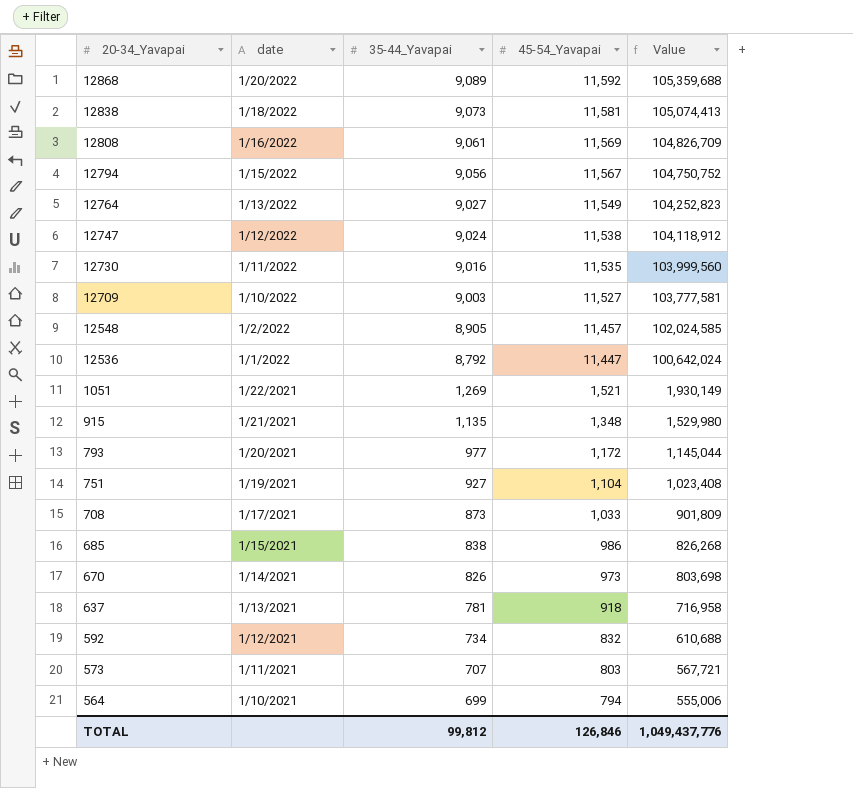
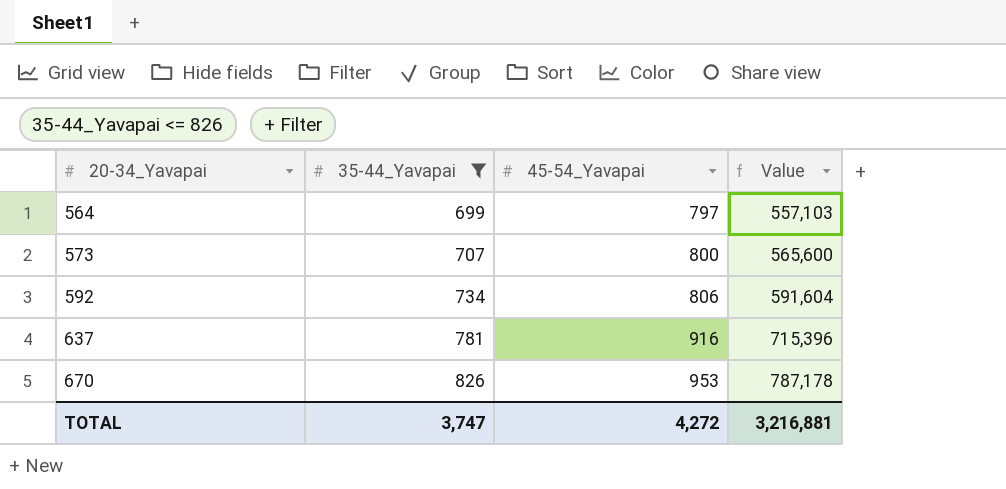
filter: none -> 35-44_Yavapai <= 826
row order: 20-34_Yavapai descending -> 20-34_Yavapai ascending
column date | position: 2 -> none
564 | 45-54_Yavapai: 794 -> 797
564 | Value: 555,006 -> 557,103
573 | 45-54_Yavapai: 803 -> 800
573 | Value: 567,721 -> 565,600
592 | 45-54_Yavapai: 832 -> 806
592 | Value: 610,688 -> 591,604
637 | 45-54_Yavapai: 918 -> 916
637 | Value: 716,958 -> 715,396
670 | 45-54_Yavapai: 973 -> 953
670 | Value: 803,698 -> 787,178
TOTAL | 35-44_Yavapai: 99,812 -> 3,747
TOTAL | 45-54_Yavapai: 126,846 -> 4,272
TOTAL | Value: 1,049,437,776 -> 3,216,881

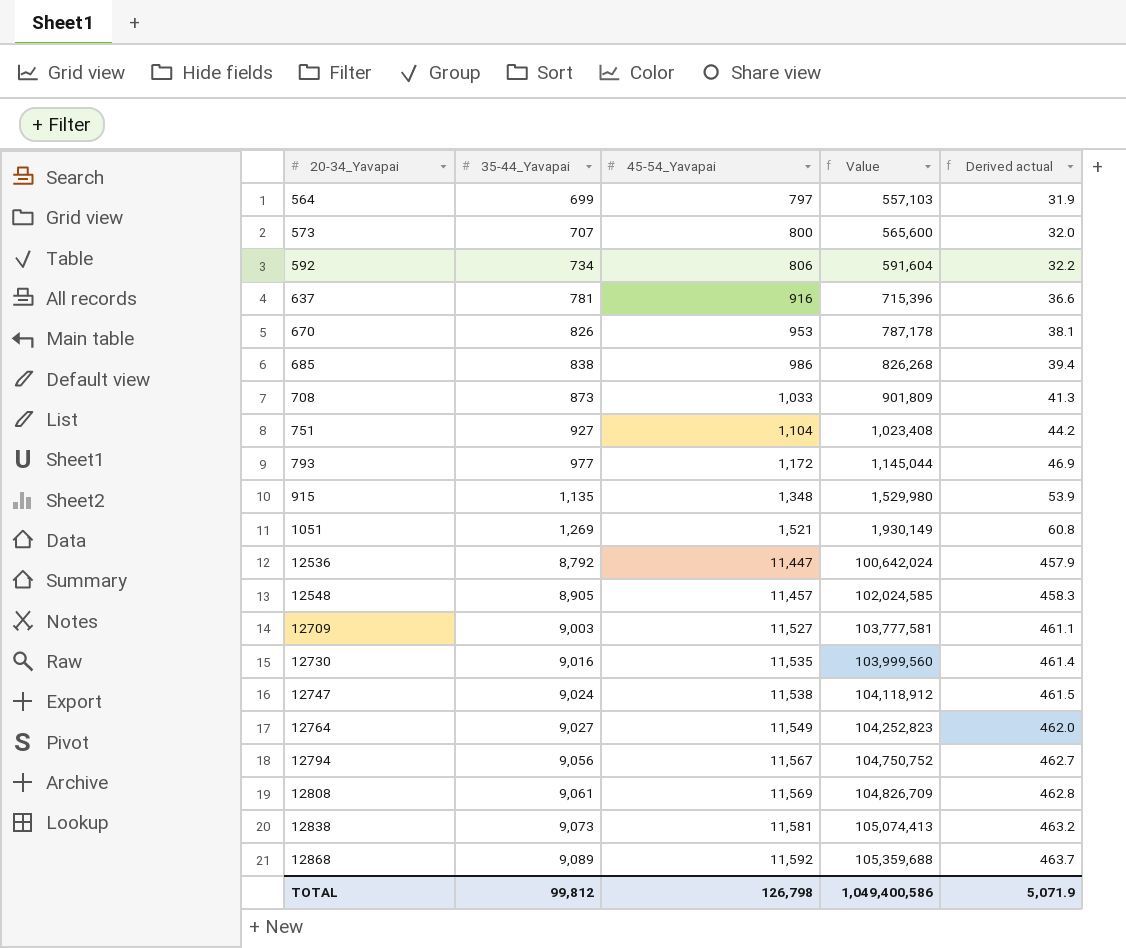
filter: 35-44_Yavapai <= 826 -> none
column Derived actual | formula: none -> [45-54_Yavapai] * 0.04
TOTAL | 35-44_Yavapai: 3,747 -> 99,812
TOTAL | 45-54_Yavapai: 4,272 -> 126,798
TOTAL | Value: 3,216,881 -> 1,049,400,586

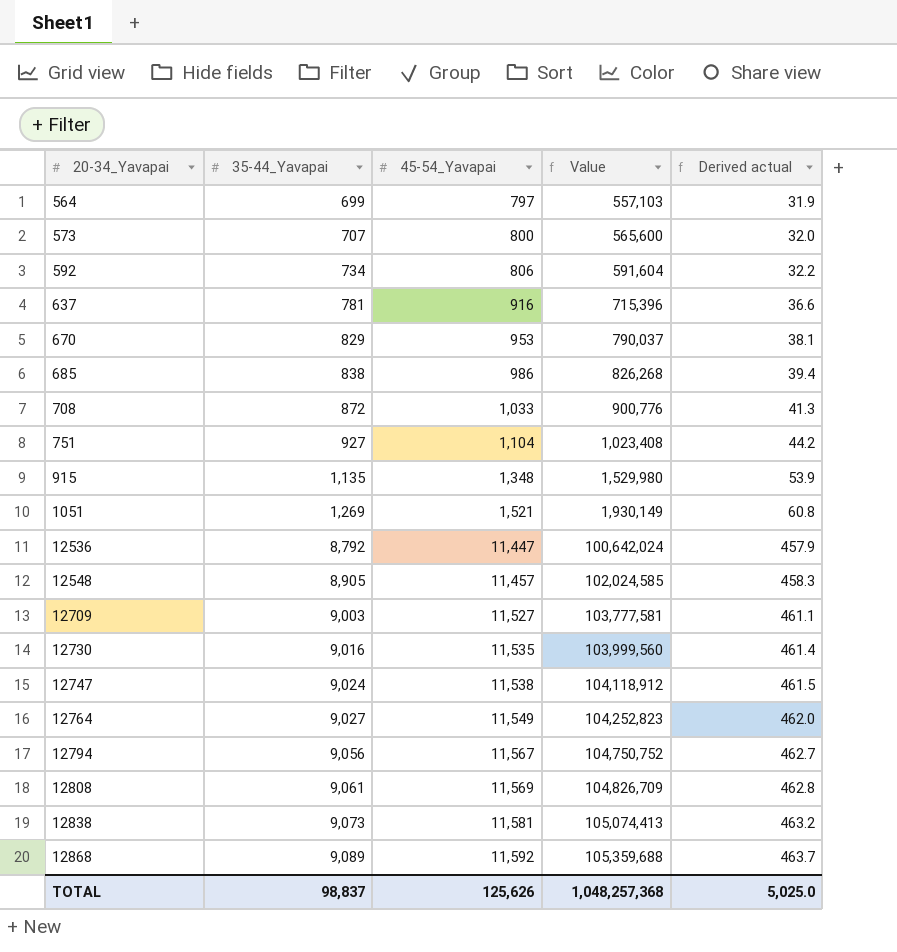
row 793: 977 | 1,172 | 1,145,044 | 46.9 -> none
670 | 35-44_Yavapai: 826 -> 829
670 | Value: 787,178 -> 790,037
708 | 35-44_Yavapai: 873 -> 872
708 | Value: 901,809 -> 900,776
TOTAL | 35-44_Yavapai: 99,812 -> 98,837
TOTAL | 45-54_Yavapai: 126,798 -> 125,626
TOTAL | Value: 1,049,400,586 -> 1,048,257,368
TOTAL | Derived actual: 5,071.9 -> 5,025.0

